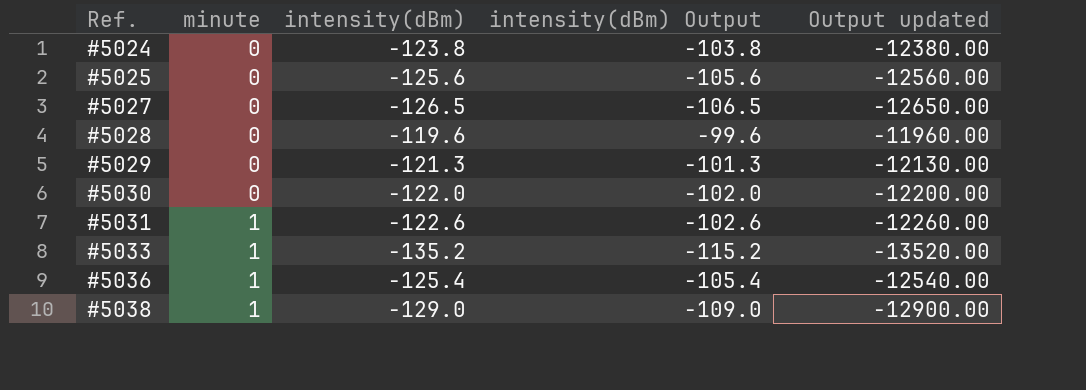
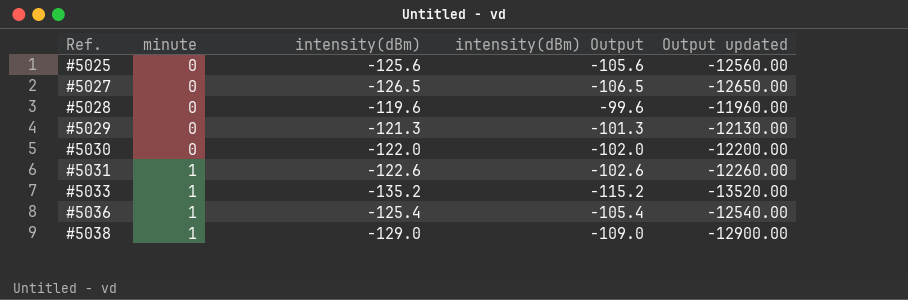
row #5024: 0 | -123.8 | -103.8 | -12380.00 -> none

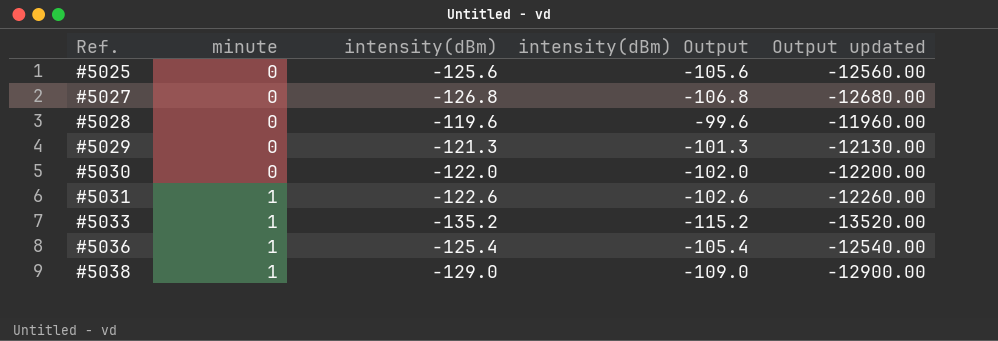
#5027 | intensity(dBm): -126.5 -> -126.8
#5027 | intensity(dBm) Output: -106.5 -> -106.8
#5027 | Output updated: -12650.00 -> -12680.00

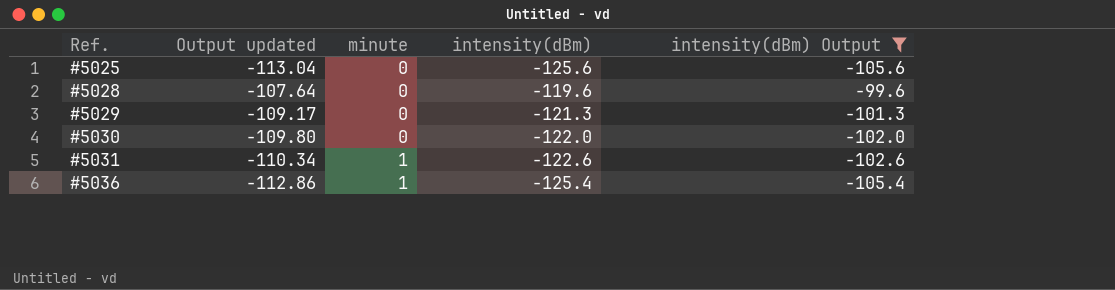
filter: none -> intensity(dBm) Output >= -105.6
column Output updated | formula: [intensity(dBm)] * 100 -> [intensity(dBm)] * 0.9
column Output updated | position: 5 -> 2

